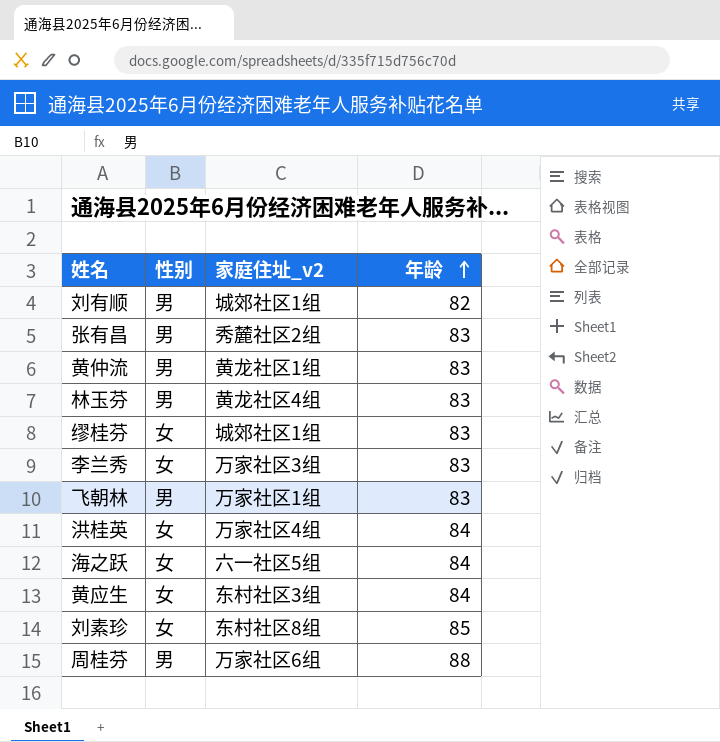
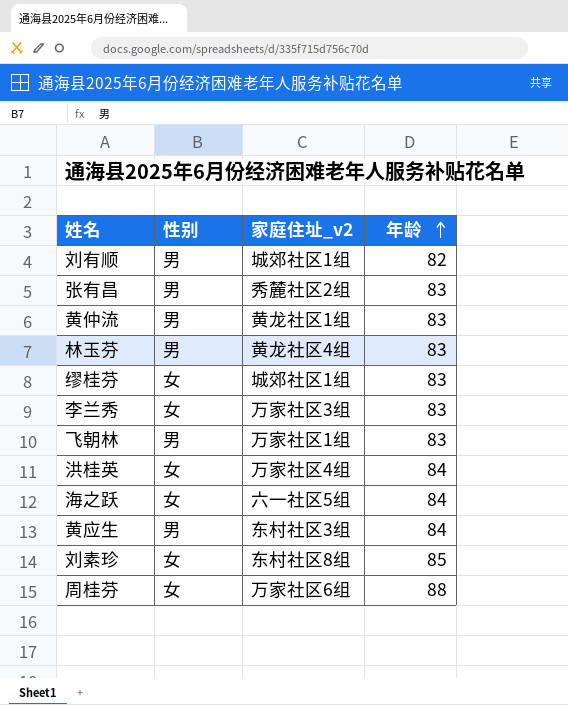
黄应生 | 性别: 女 -> 男
周桂芬 | 性别: 男 -> 女

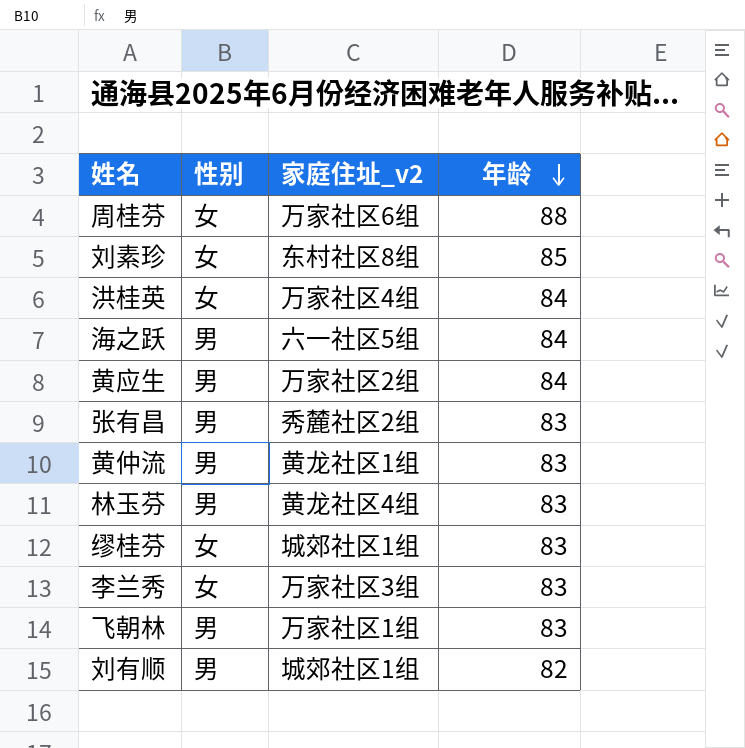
row order: 年龄 ascending -> 年龄 descending
海之跃 | 性别: 女 -> 男
黄应生 | 家庭住址_v2: 东村社区3组 -> 万家社区2组

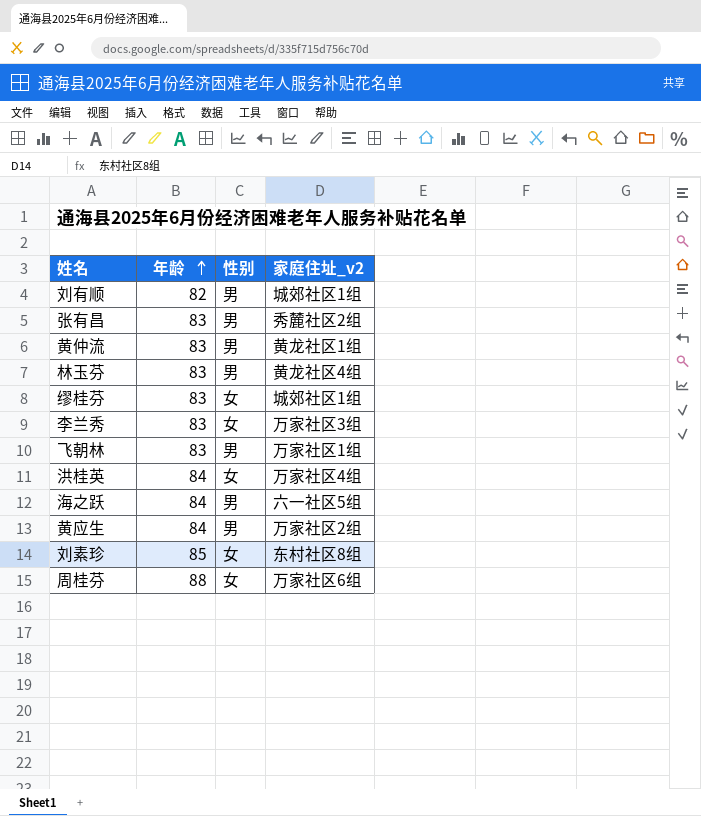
row order: 年龄 descending -> 年龄 ascending
column 年龄 | position: 4 -> 2

